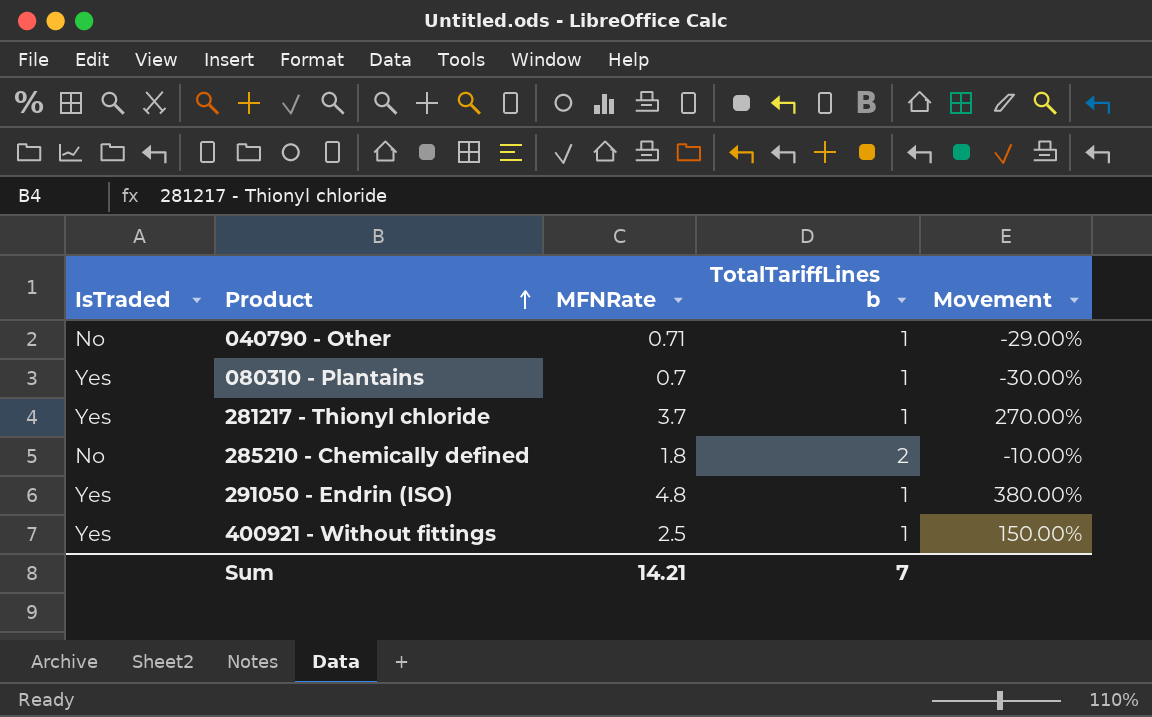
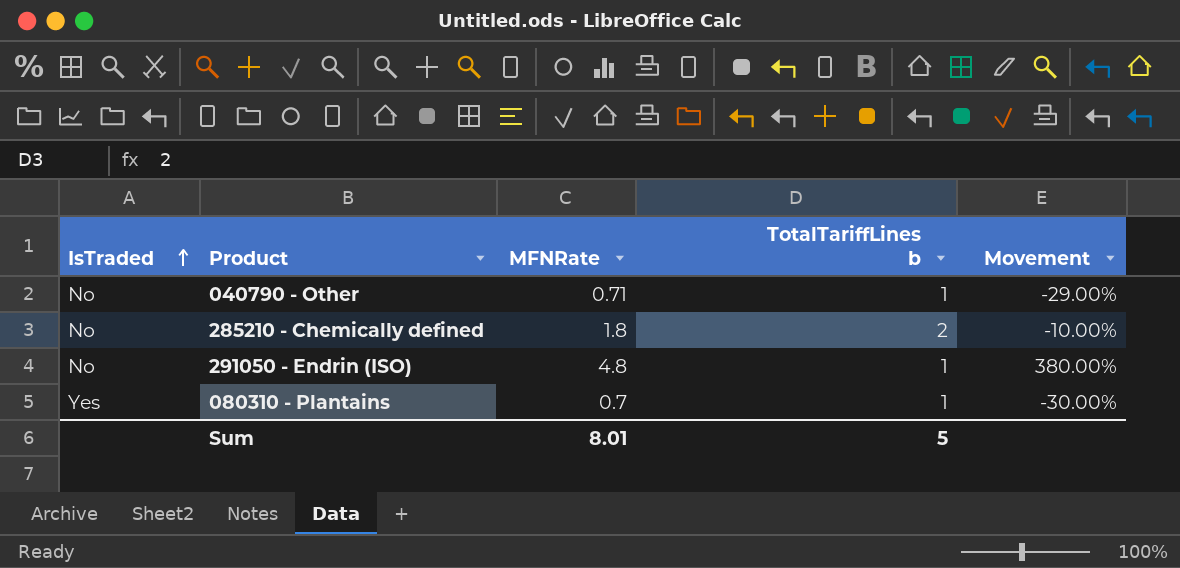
row order: Product ascending -> IsTraded ascending
row 281217 - Thionyl chloride: Yes | 3.7 | 1 | 270.00% -> none
row 400921 - Without fittings: Yes | 2.5 | 1 | 150.00% -> none
291050 - Endrin (ISO) | IsTraded: Yes -> No
Sum | MFNRate: 14.21 -> 8.01
Sum | TotalTariffLines b: 7 -> 5

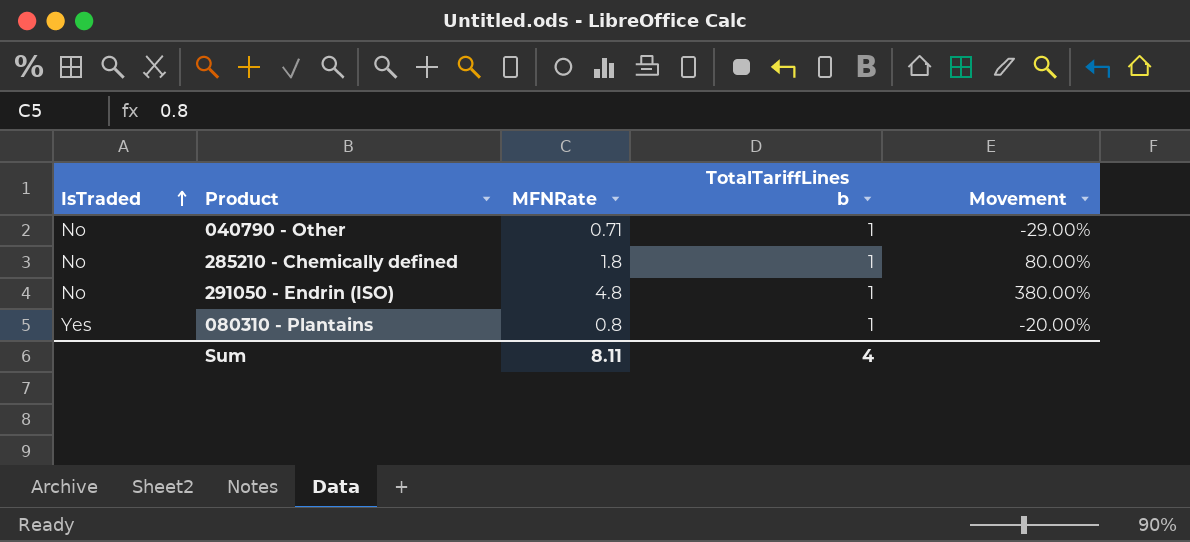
285210 - Chemically defined | TotalTariffLines b: 2 -> 1
285210 - Chemically defined | Movement: -10.00% -> 80.00%
080310 - Plantains | MFNRate: 0.7 -> 0.8
080310 - Plantains | Movement: -30.00% -> -20.00%
Sum | MFNRate: 8.01 -> 8.11
Sum | TotalTariffLines b: 5 -> 4

